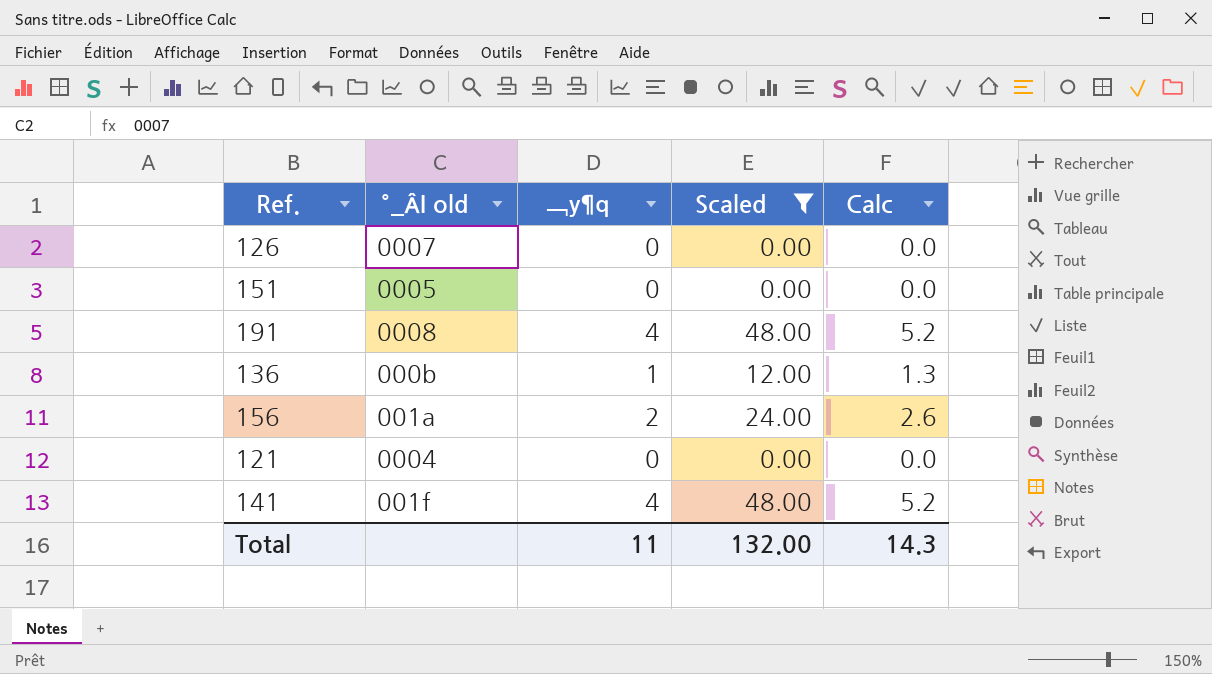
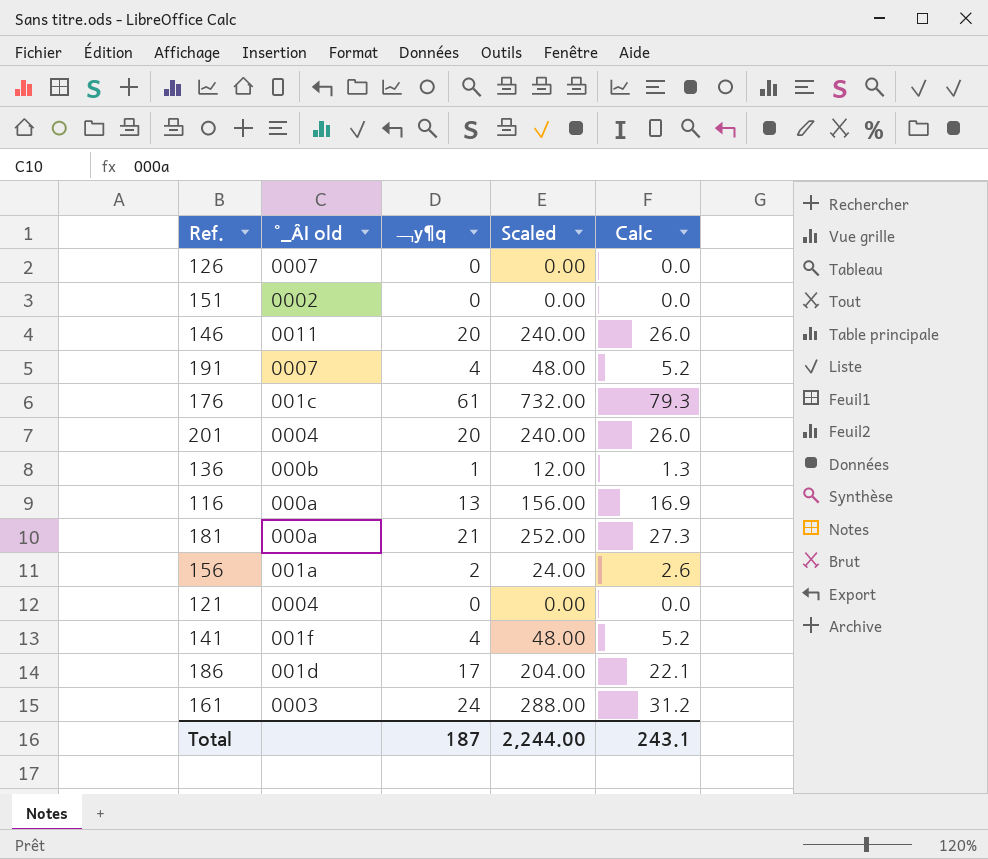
filter: Scaled <= 48.00 -> none
151 | °_ÂI old: 0005 -> 0002
191 | °_ÂI old: 0008 -> 0007
Total | ¬y¶q: 11 -> 187
Total | Scaled: 132.00 -> 2,244.00
Total | Calc: 14.3 -> 243.1

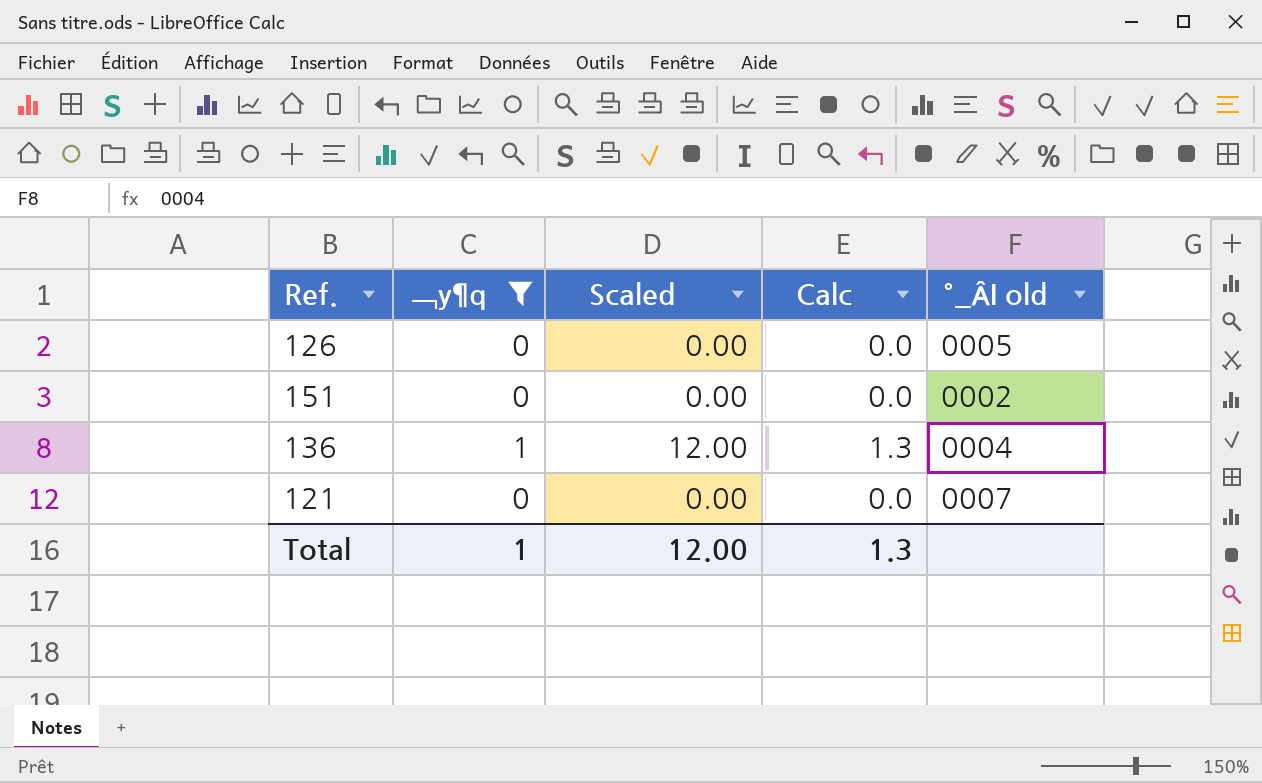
filter: none -> ¬y¶q <= 1
column °_ÂI old | position: 2 -> 5
126 | °_ÂI old: 0007 -> 0005
136 | °_ÂI old: 000b -> 0004
121 | °_ÂI old: 0004 -> 0007
Total | ¬y¶q: 187 -> 1
Total | Scaled: 2,244.00 -> 12.00
Total | Calc: 243.1 -> 1.3

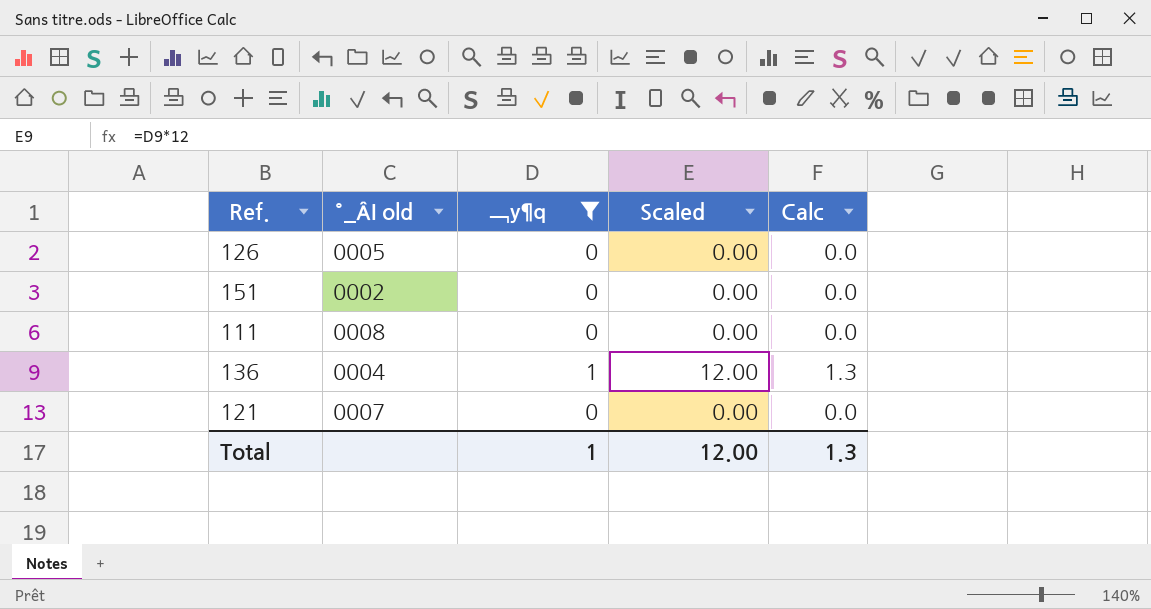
column °_ÂI old | position: 5 -> 2
row 111: none -> 0008 | 0 | 0.00 | 0.0

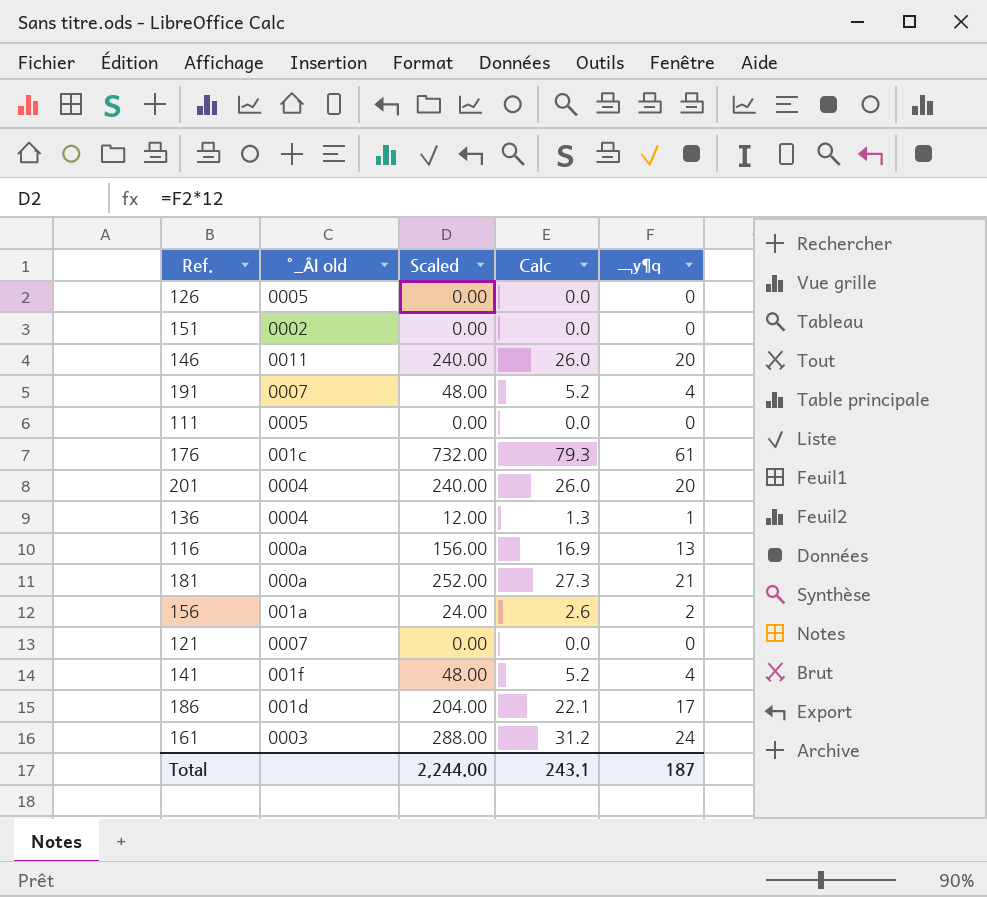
filter: ¬y¶q <= 1 -> none
column ¬y¶q | position: 3 -> 5
111 | °_ÂI old: 0008 -> 0005
Total | Scaled: 12.00 -> 2,244.00
Total | Calc: 1.3 -> 243.1
Total | ¬y¶q: 1 -> 187

